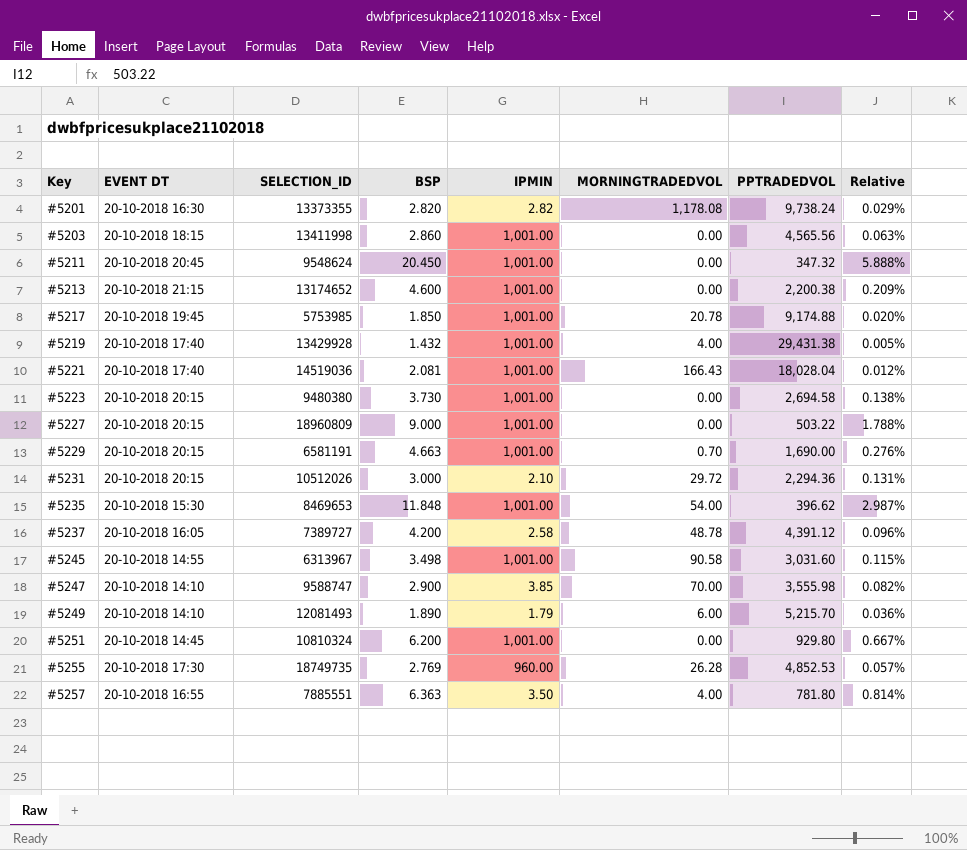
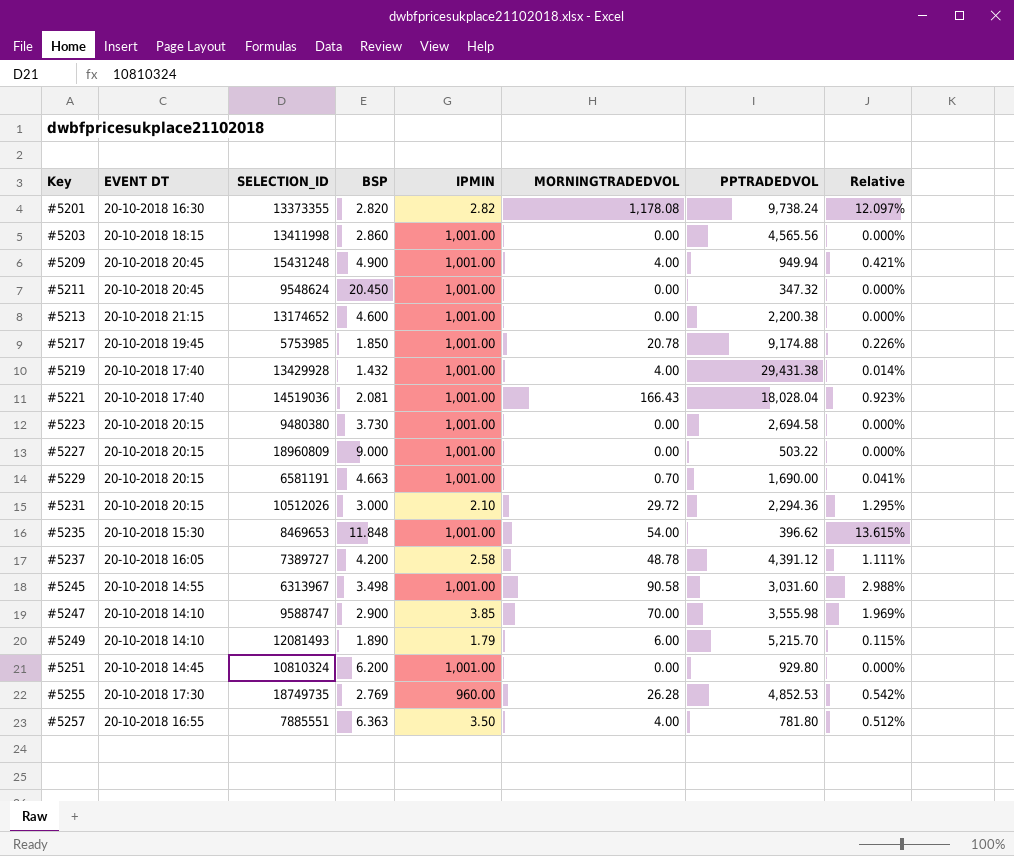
column Relative | formula: [BSP] / [PPTRADEDVOL] -> [MORNINGTRADEDVOL] / [PPTRADEDVOL]
row #5209: none -> 20-10-2018 20:45 | 15431248 | 4.900 | 1,001.00 | 4.00 | 949.94 | 0.421%

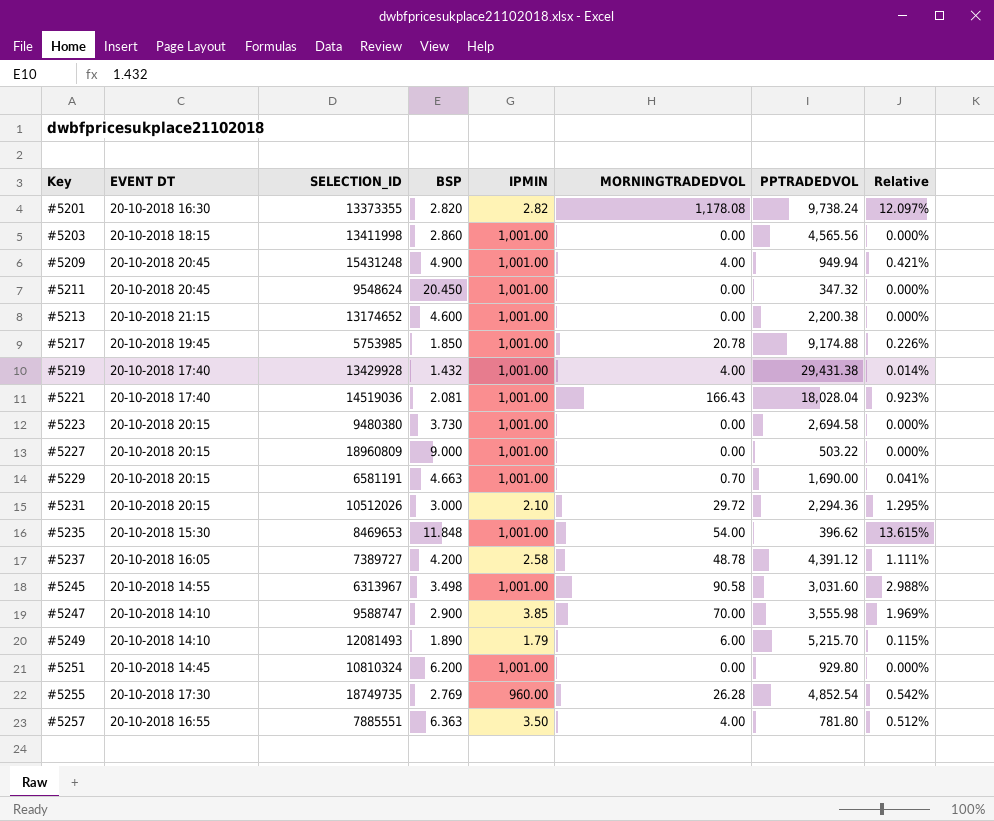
#5255 | PPTRADEDVOL: 4,852.53 -> 4,852.54

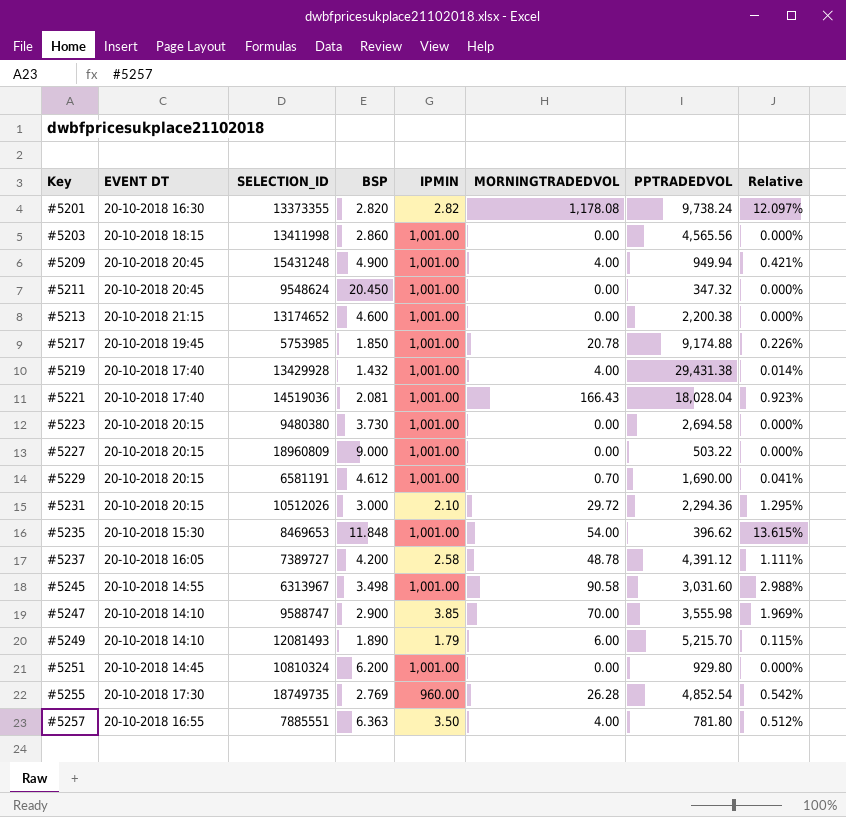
#5229 | BSP: 4.663 -> 4.612

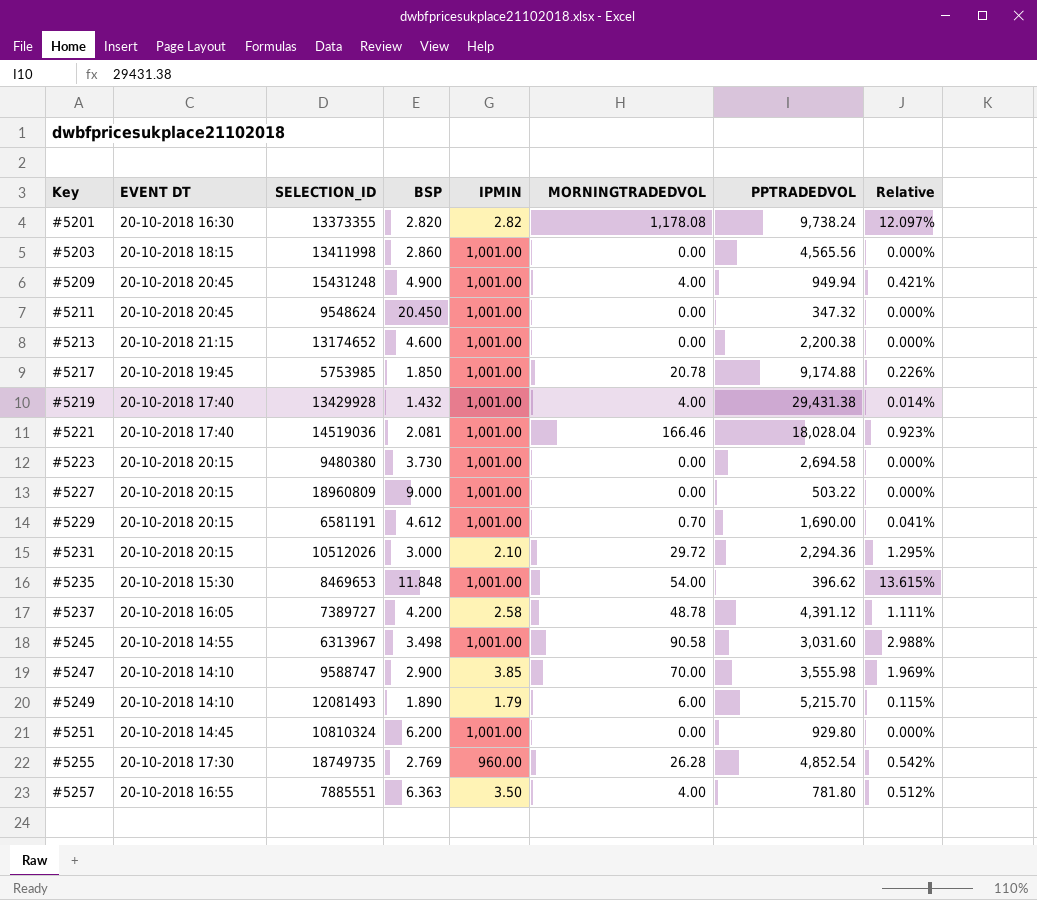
#5221 | MORNINGTRADEDVOL: 166.43 -> 166.46

